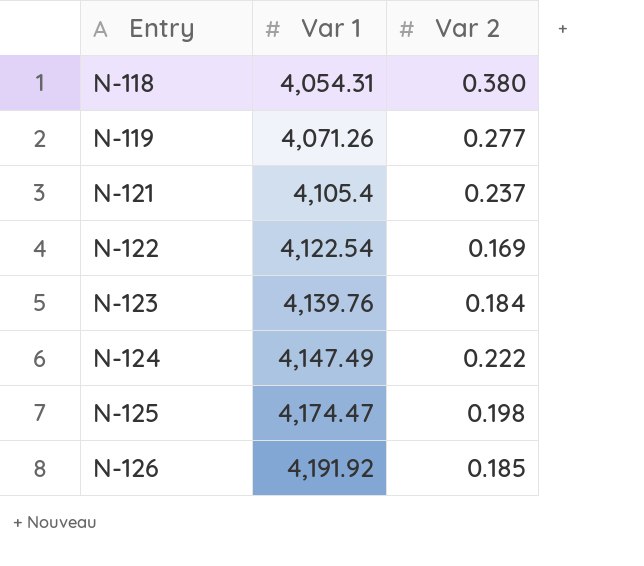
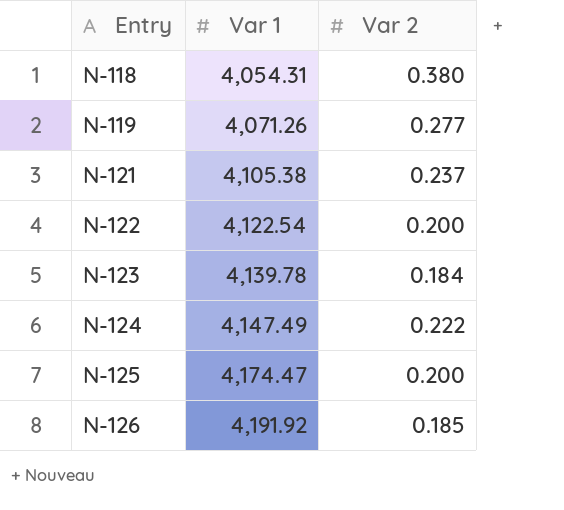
N-121 | Var 1: 4,105.4 -> 4,105.38
N-122 | Var 2: 0.169 -> 0.200
N-123 | Var 1: 4,139.76 -> 4,139.78
N-125 | Var 2: 0.198 -> 0.200

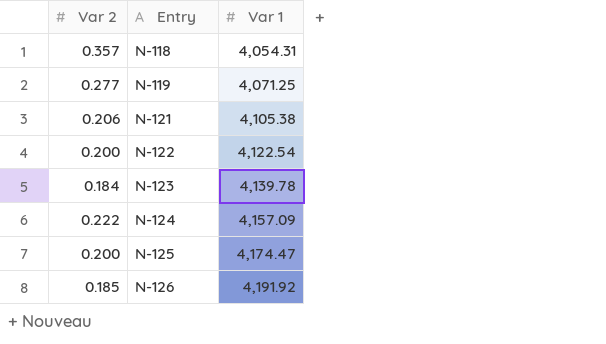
column Var 2 | position: 3 -> 1
N-118 | Var 2: 0.380 -> 0.357
N-119 | Var 1: 4,071.26 -> 4,071.25
N-121 | Var 2: 0.237 -> 0.206
N-124 | Var 1: 4,147.49 -> 4,157.09

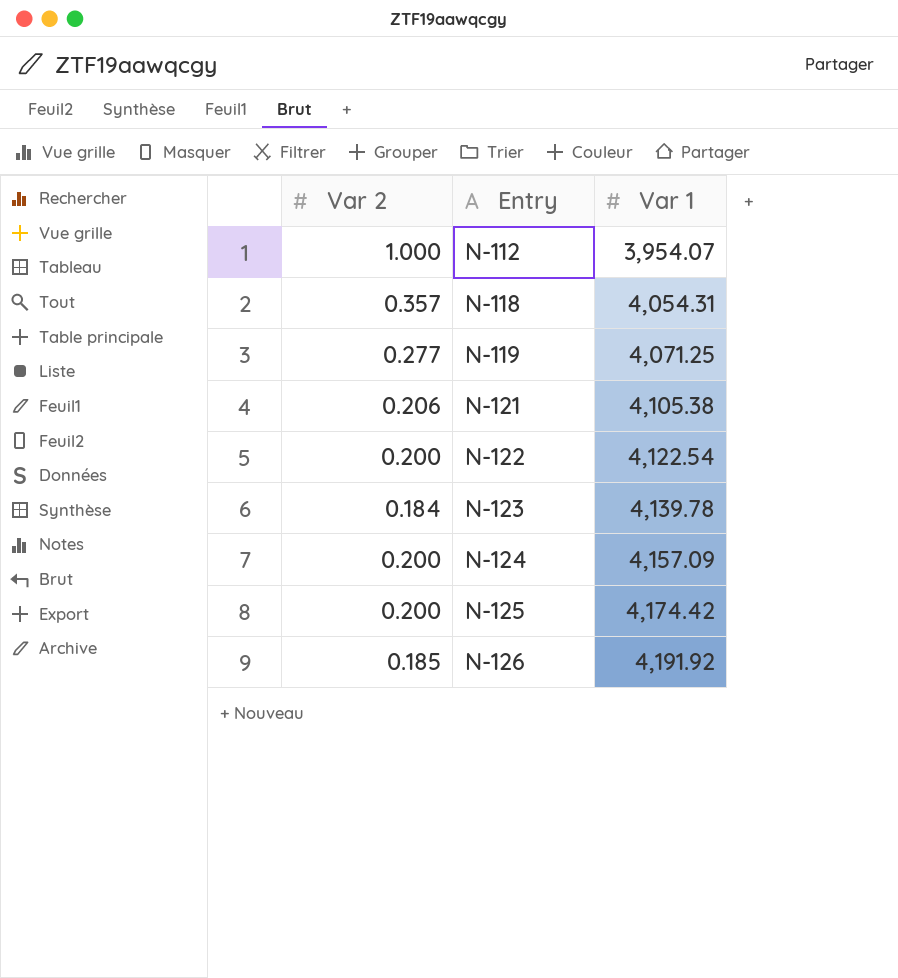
row N-112: none -> 1.000 | 3,954.07
N-124 | Var 2: 0.222 -> 0.200
N-125 | Var 1: 4,174.47 -> 4,174.42

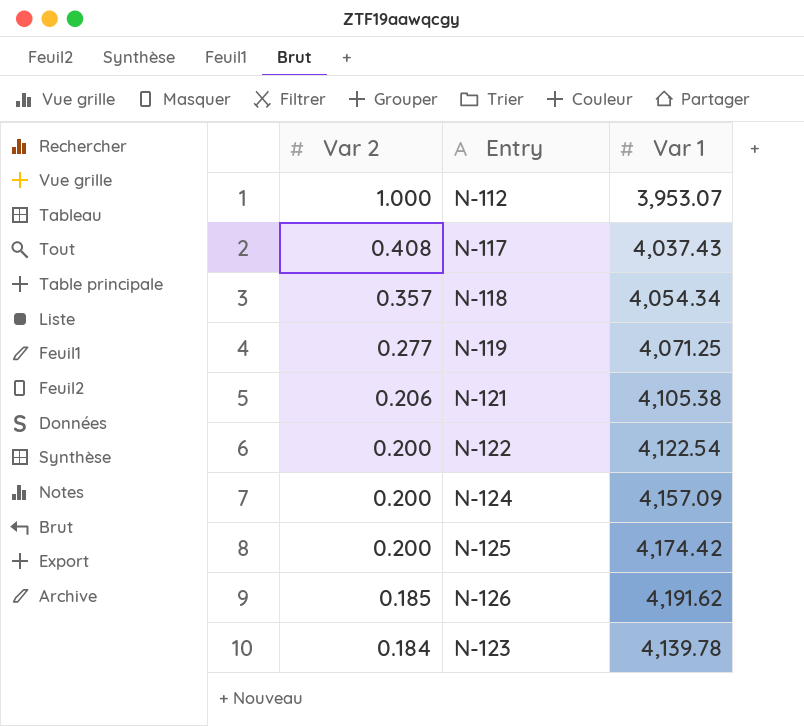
row order: Entry ascending -> Var 2 descending
N-112 | Var 1: 3,954.07 -> 3,953.07
row N-117: none -> 0.408 | 4,037.43
N-118 | Var 1: 4,054.31 -> 4,054.34
N-126 | Var 1: 4,191.92 -> 4,191.62

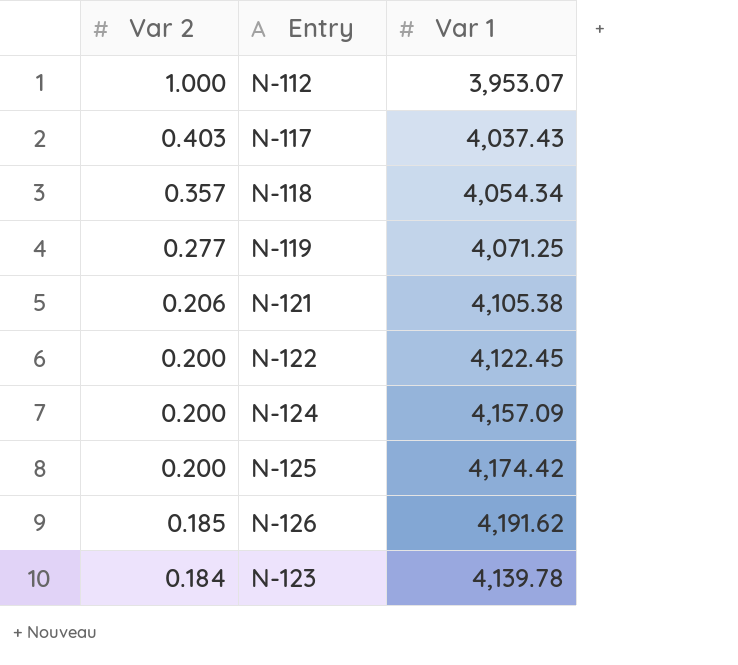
N-117 | Var 2: 0.408 -> 0.403
N-122 | Var 1: 4,122.54 -> 4,122.45

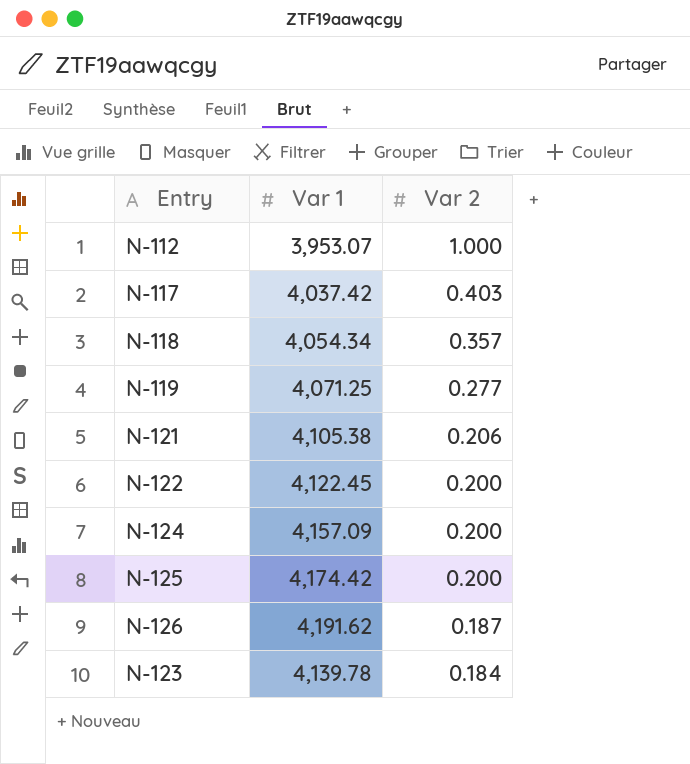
column Var 2 | position: 1 -> 3
N-117 | Var 1: 4,037.43 -> 4,037.42
N-126 | Var 2: 0.185 -> 0.187

